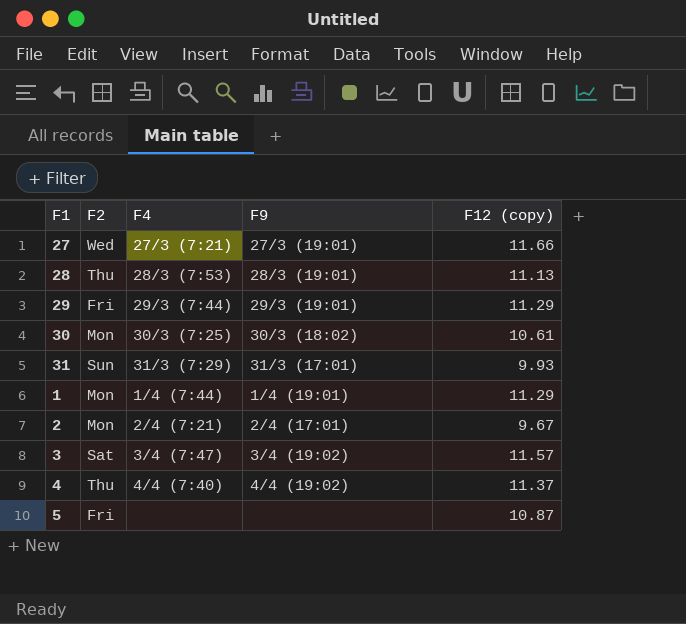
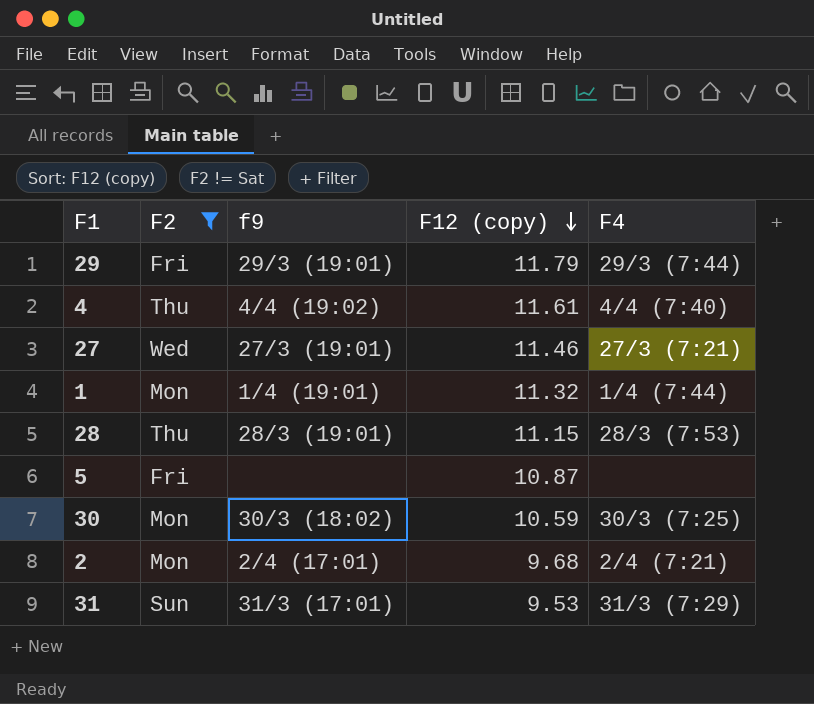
filter: none -> F2 != Sat
row order: none -> F12 (copy) descending
column name: F9 -> f9
column F4 | position: 3 -> 5
29 | F12 (copy): 11.29 -> 11.79
4 | F12 (copy): 11.37 -> 11.61
27 | F12 (copy): 11.66 -> 11.46
1 | F12 (copy): 11.29 -> 11.32
28 | F12 (copy): 11.13 -> 11.15
30 | F12 (copy): 10.61 -> 10.59
2 | F12 (copy): 9.67 -> 9.68
31 | F12 (copy): 9.93 -> 9.53

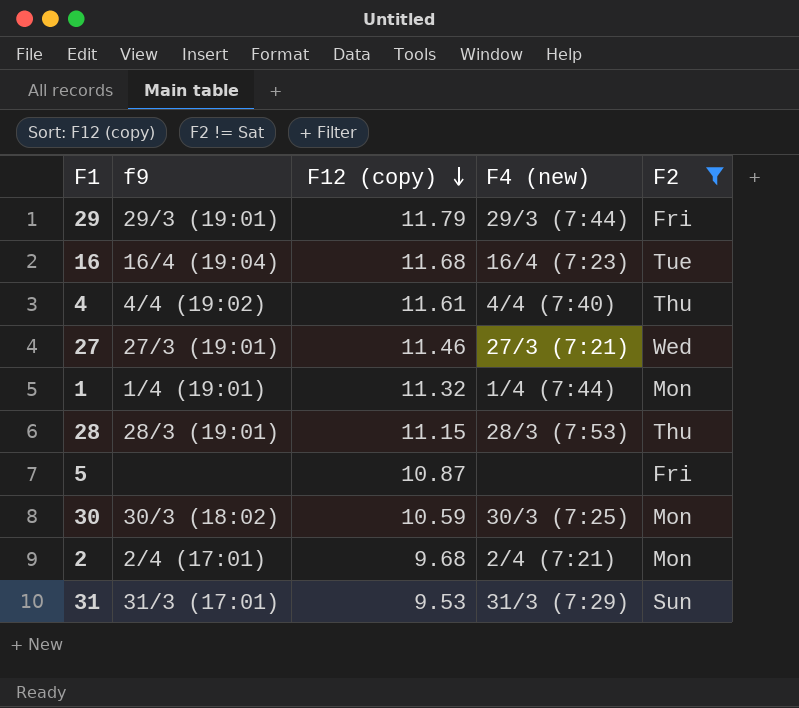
column name: F4 -> F4 (new)
column F2 | position: 2 -> 5
row 16: none -> 16/4 (19:04) | 11.68 | 16/4 (7:23) | Tue

